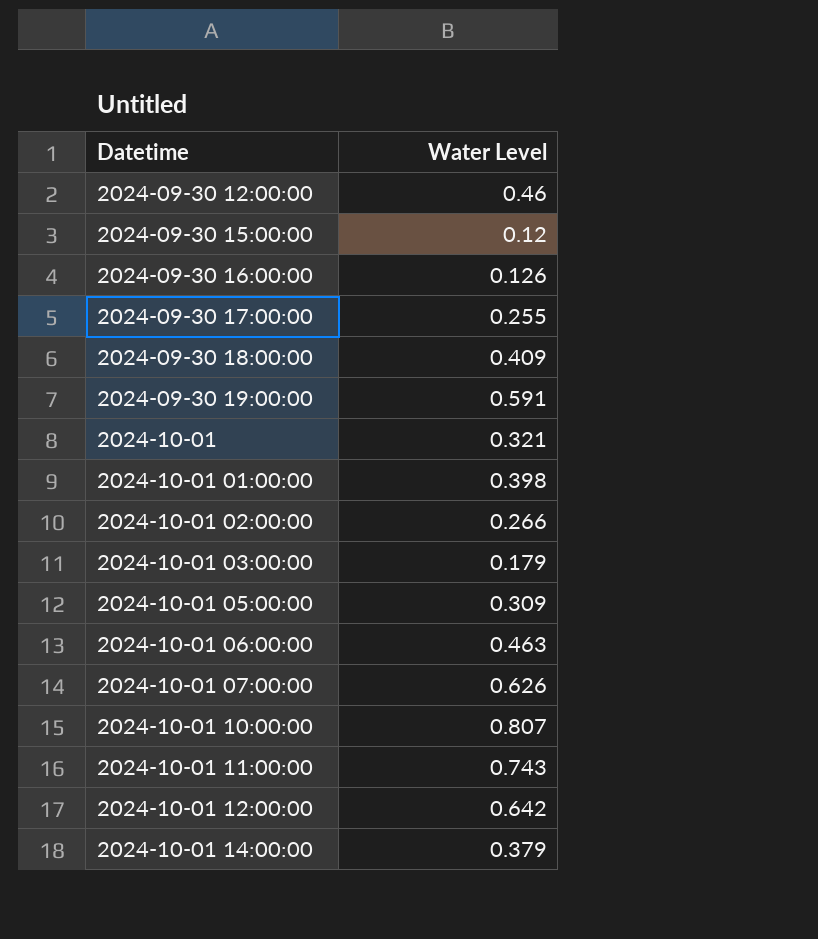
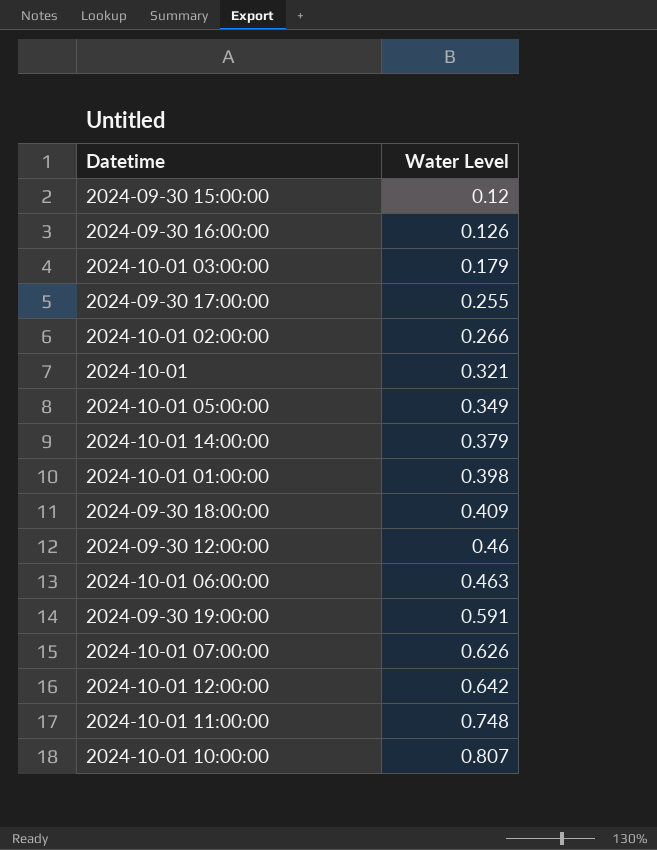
row order: Datetime ascending -> Water Level ascending
2024-10-01 05:00:00 | Water Level: 0.309 -> 0.349
2024-10-01 11:00:00 | Water Level: 0.743 -> 0.748

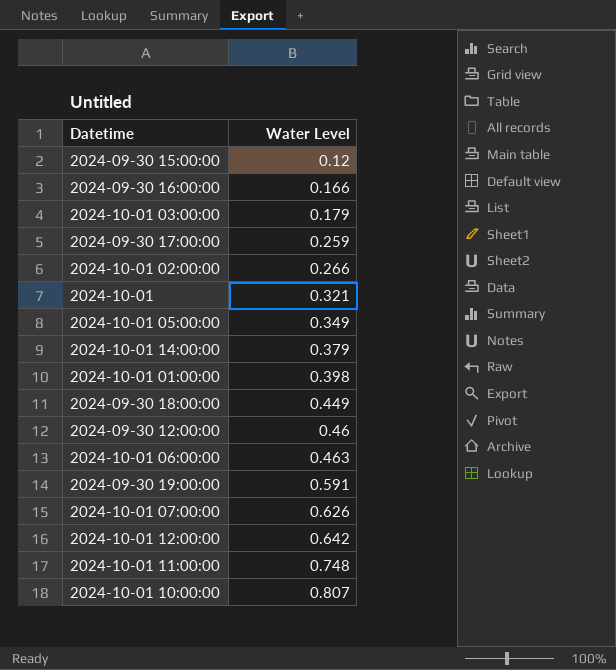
2024-09-30 16:00:00 | Water Level: 0.126 -> 0.166
2024-09-30 17:00:00 | Water Level: 0.255 -> 0.259
2024-09-30 18:00:00 | Water Level: 0.409 -> 0.449

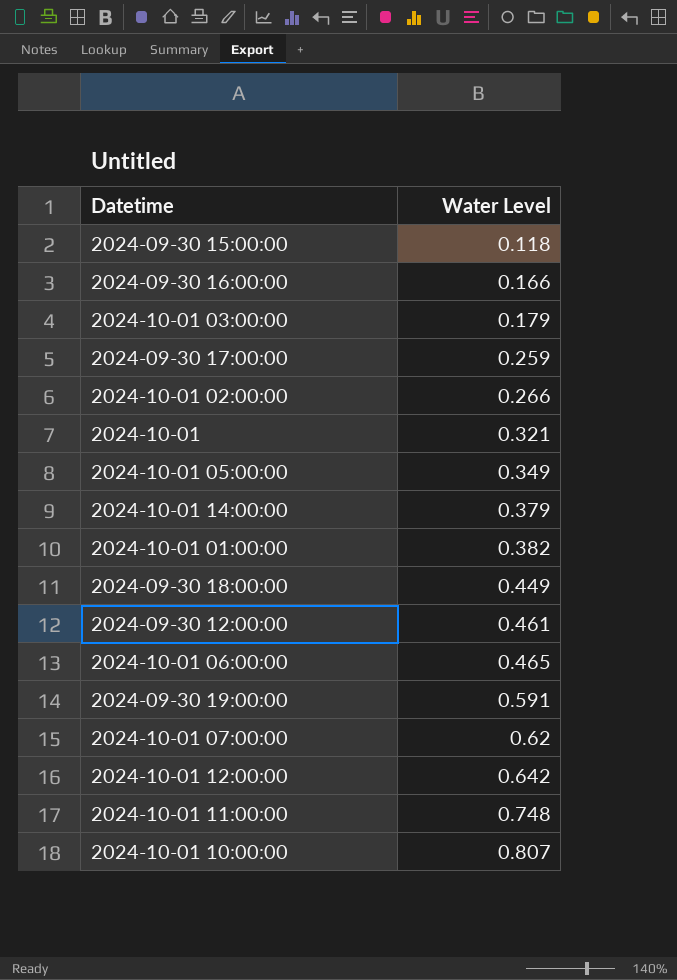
2024-09-30 15:00:00 | Water Level: 0.12 -> 0.118
2024-10-01 01:00:00 | Water Level: 0.398 -> 0.382
2024-09-30 12:00:00 | Water Level: 0.46 -> 0.461
2024-10-01 06:00:00 | Water Level: 0.463 -> 0.465
2024-10-01 07:00:00 | Water Level: 0.626 -> 0.62

